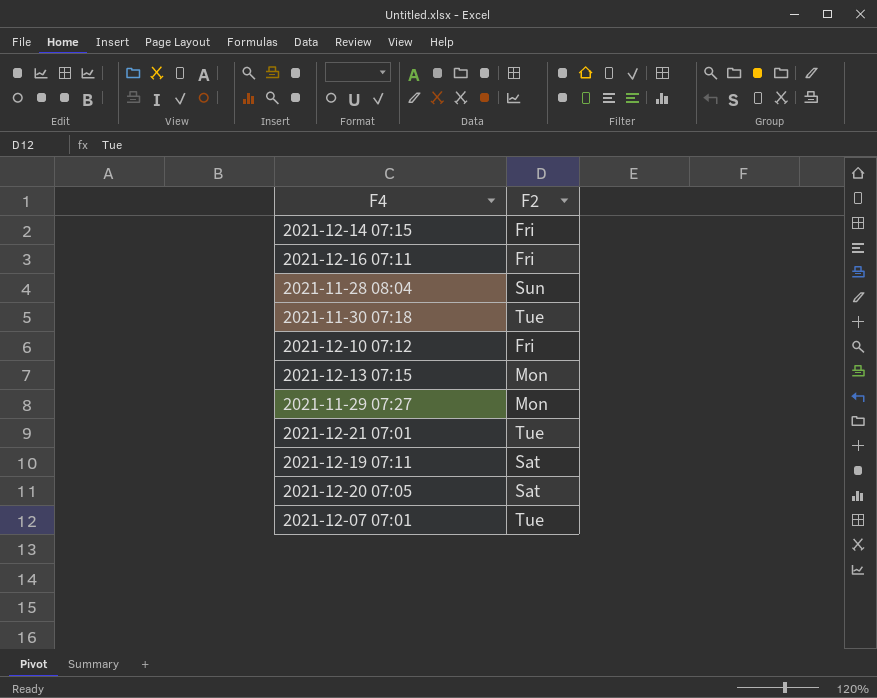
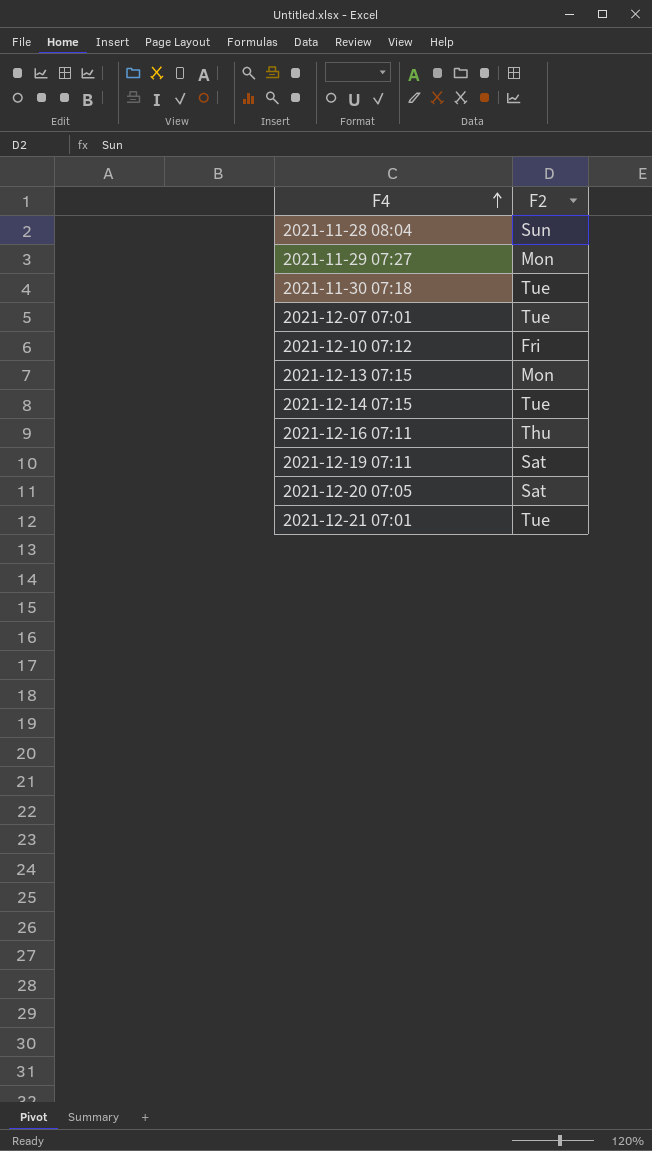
row order: none -> F4 ascending
2021-12-14 07:15 | F2: Fri -> Tue
2021-12-16 07:11 | F2: Fri -> Thu

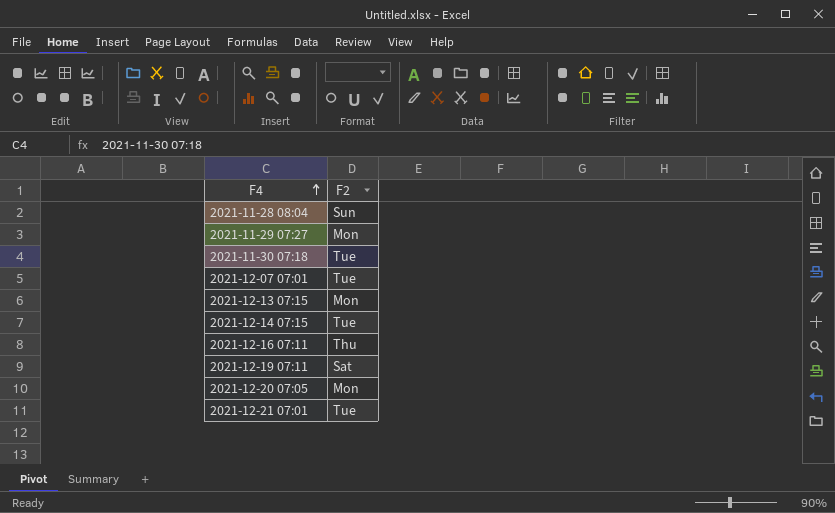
row 2021-12-10 07:12: Fri -> none
2021-12-20 07:05 | F2: Sat -> Mon

